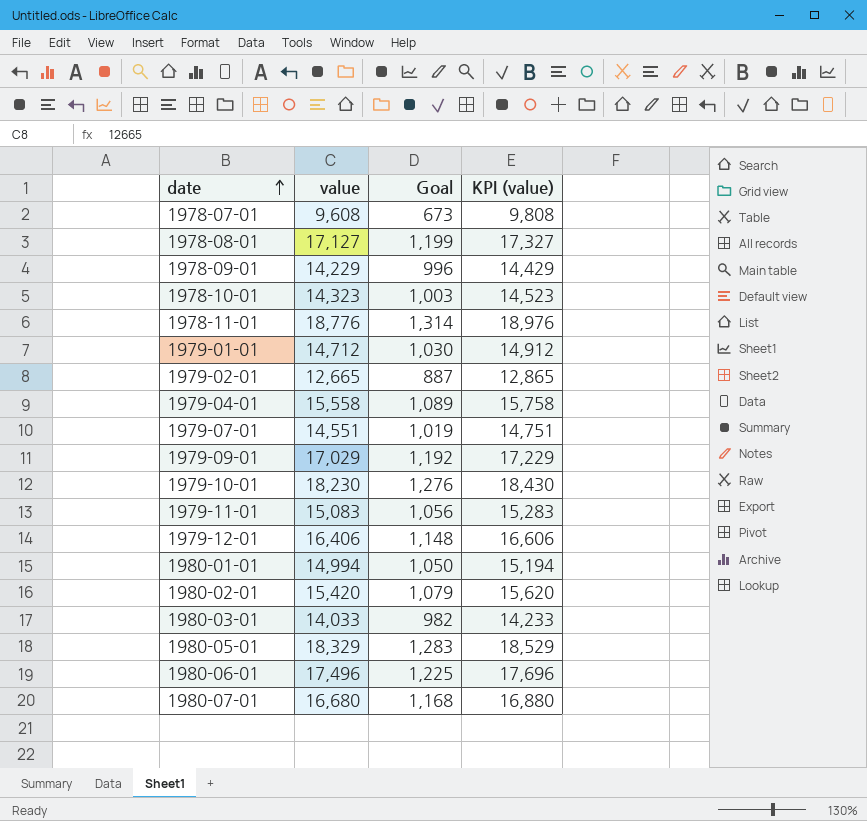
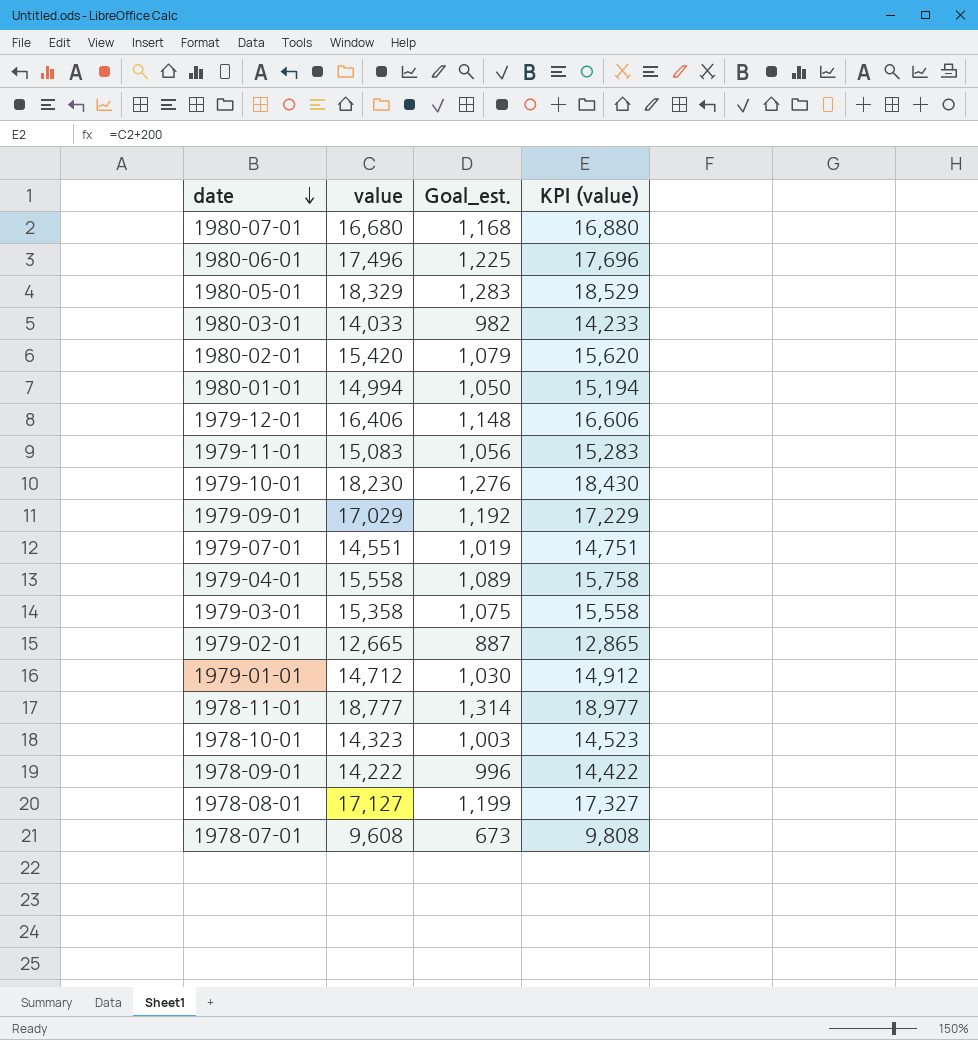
row order: date ascending -> date descending
column name: Goal -> Goal_est.
row 1979-03-01: none -> 15,358 | 1,075 | 15,558
1978-11-01 | value: 18,776 -> 18,777
1978-11-01 | KPI (value): 18,976 -> 18,977
1978-09-01 | value: 14,229 -> 14,222
1978-09-01 | KPI (value): 14,429 -> 14,422

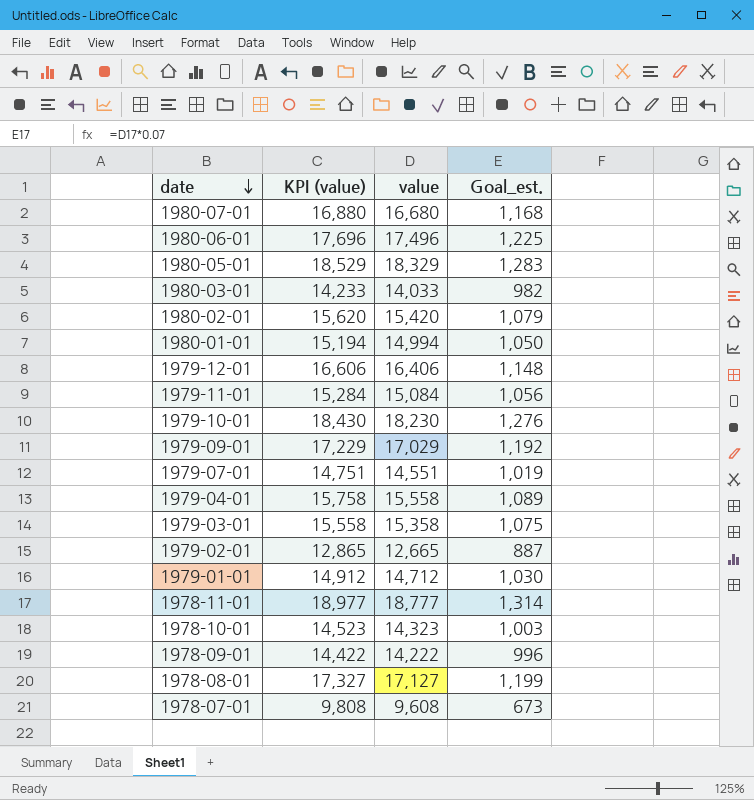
column KPI (value) | position: 4 -> 2
1979-11-01 | KPI (value): 15,283 -> 15,284
1979-11-01 | value: 15,083 -> 15,084

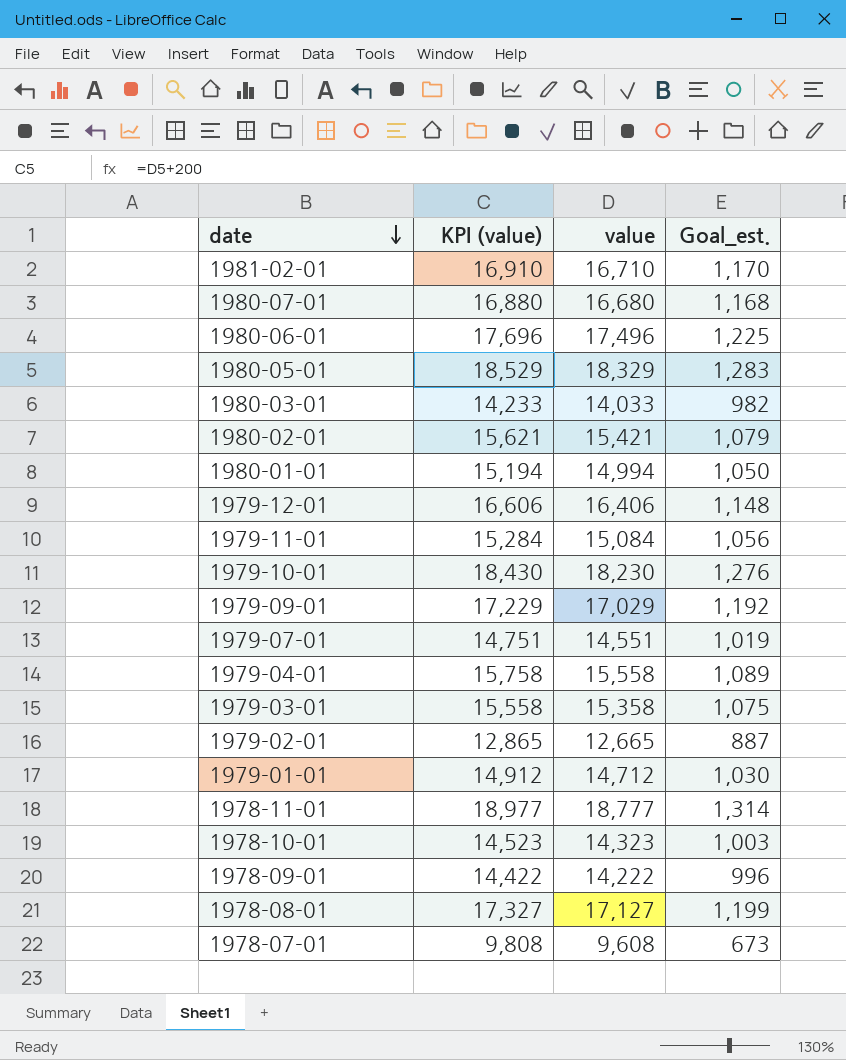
row 1981-02-01: none -> 16,910 | 16,710 | 1,170
1980-02-01 | KPI (value): 15,620 -> 15,621
1980-02-01 | value: 15,420 -> 15,421

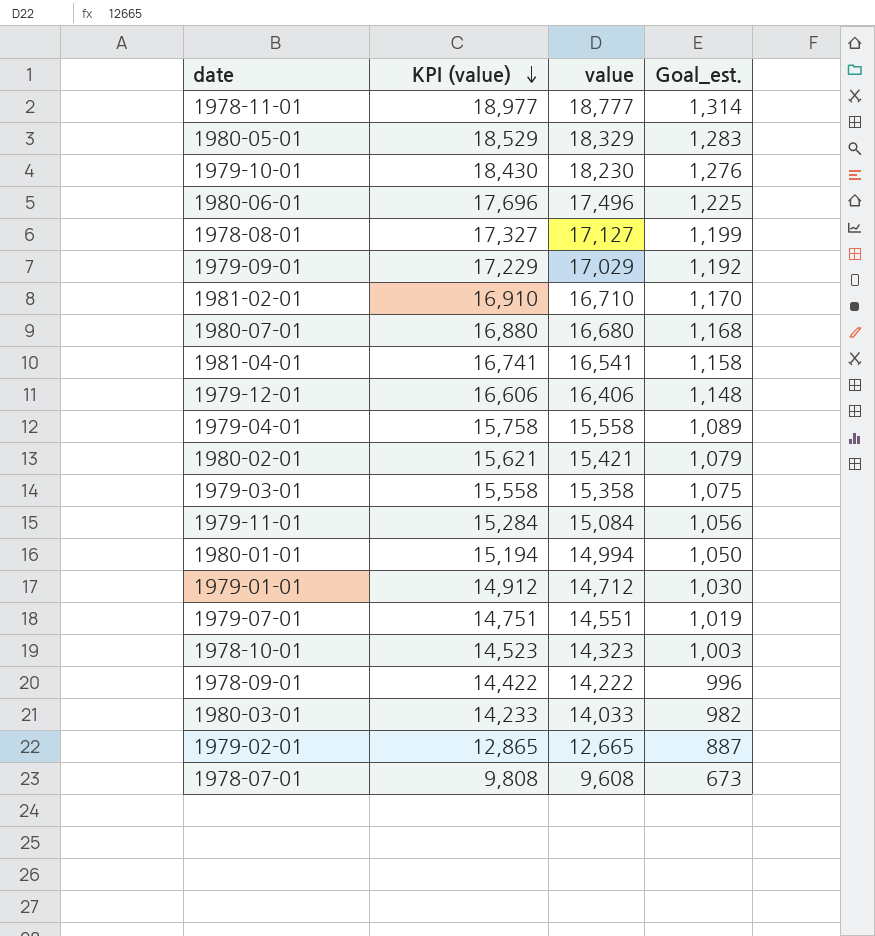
row order: date descending -> KPI (value) descending
row 1981-04-01: none -> 16,741 | 16,541 | 1,158

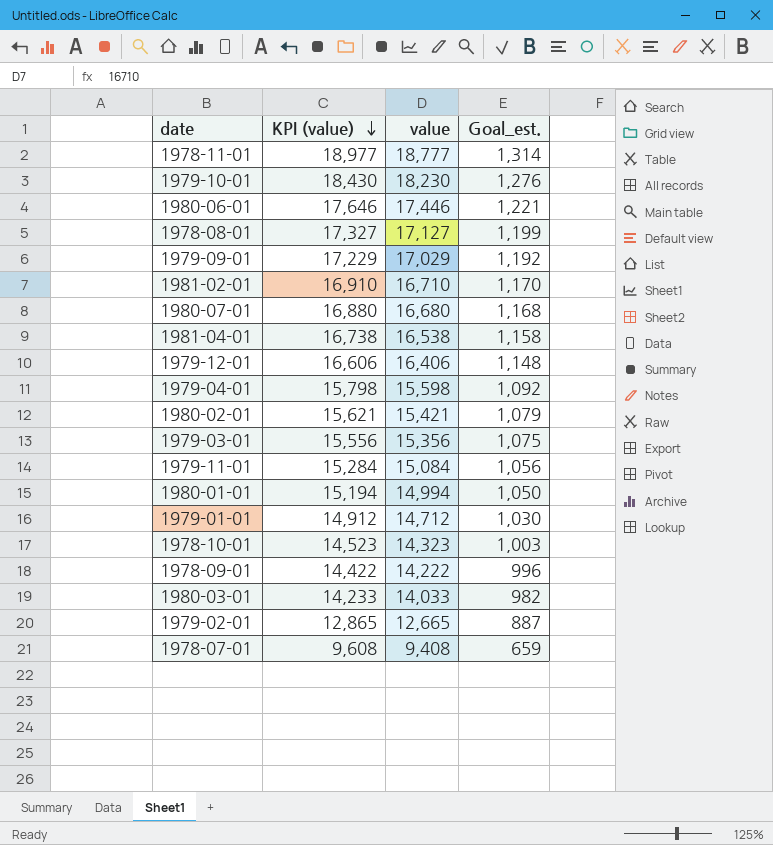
row 1980-05-01: 18,529 | 18,329 | 1,283 -> none
row 1979-07-01: 14,751 | 14,551 | 1,019 -> none
1980-06-01 | KPI (value): 17,696 -> 17,646
1980-06-01 | value: 17,496 -> 17,446
1980-06-01 | Goal_est.: 1,225 -> 1,221
1981-04-01 | KPI (value): 16,741 -> 16,738
1981-04-01 | value: 16,541 -> 16,538
1979-04-01 | KPI (value): 15,758 -> 15,798
1979-04-01 | value: 15,558 -> 15,598
1979-04-01 | Goal_est.: 1,089 -> 1,092
1979-03-01 | KPI (value): 15,558 -> 15,556
1979-03-01 | value: 15,358 -> 15,356
1978-07-01 | KPI (value): 9,808 -> 9,608
1978-07-01 | value: 9,608 -> 9,408
1978-07-01 | Goal_est.: 673 -> 659

